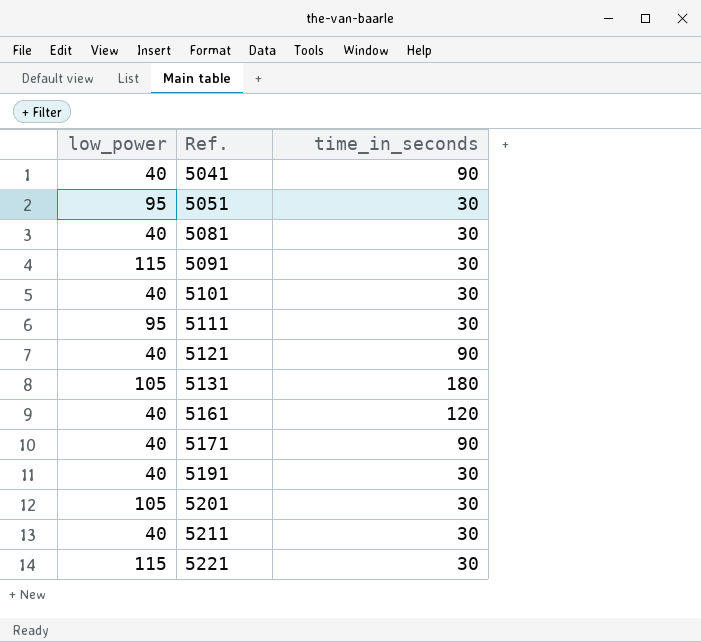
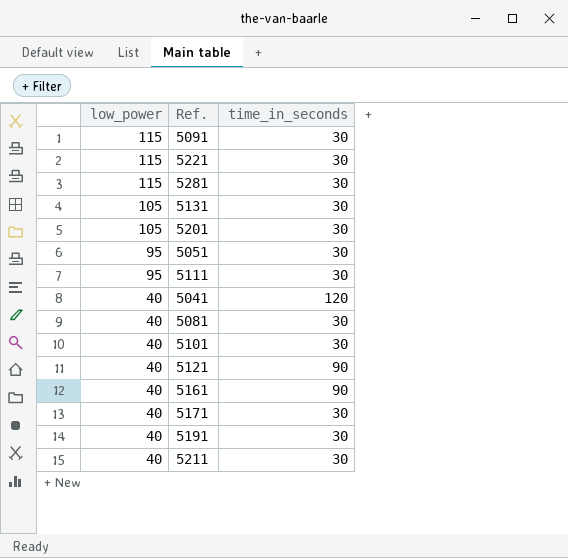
row order: Ref. ascending -> low_power descending
row 5281: none -> 115 | 30
5131 | time_in_seconds: 180 -> 30
5041 | time_in_seconds: 90 -> 120
5161 | time_in_seconds: 120 -> 90
5171 | time_in_seconds: 90 -> 30

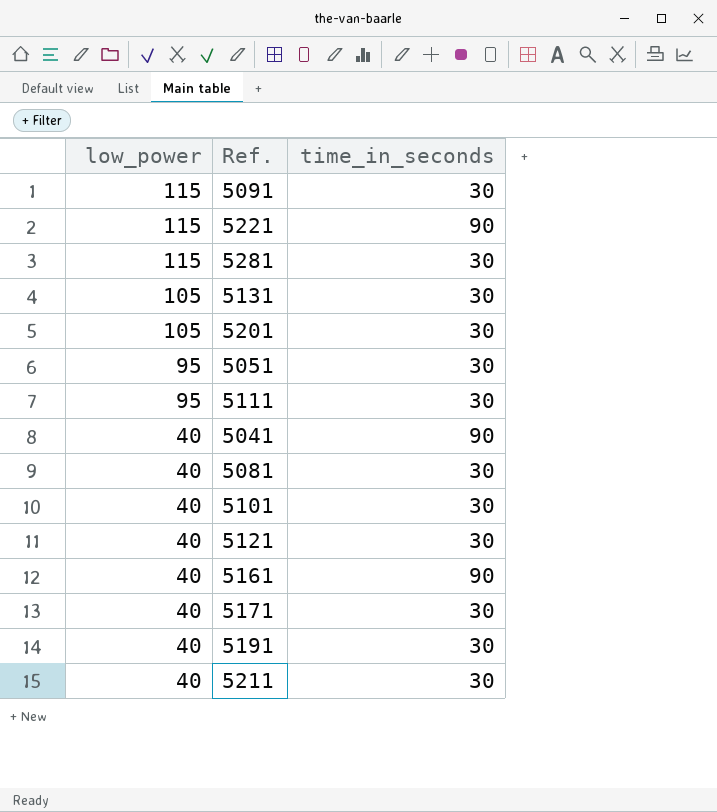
5221 | time_in_seconds: 30 -> 90
5041 | time_in_seconds: 120 -> 90
5121 | time_in_seconds: 90 -> 30

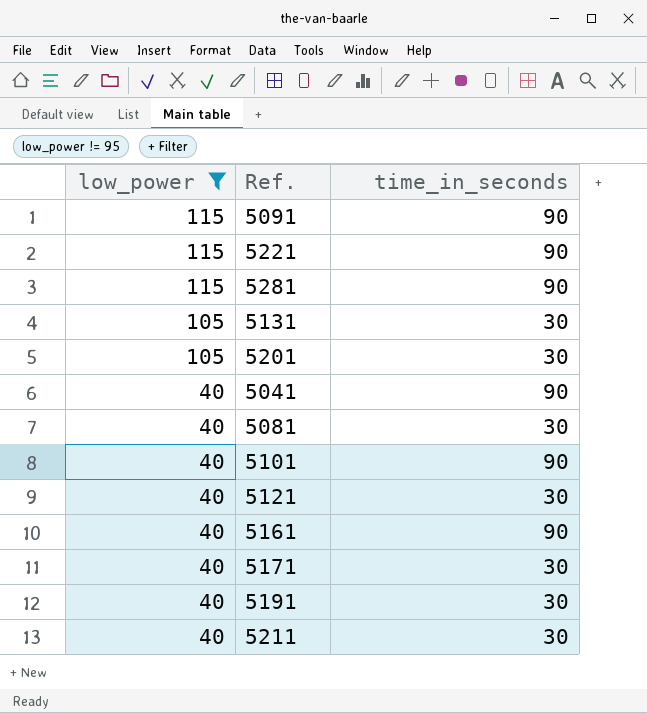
filter: none -> low_power != 95
5091 | time_in_seconds: 30 -> 90
5281 | time_in_seconds: 30 -> 90
5101 | time_in_seconds: 30 -> 90

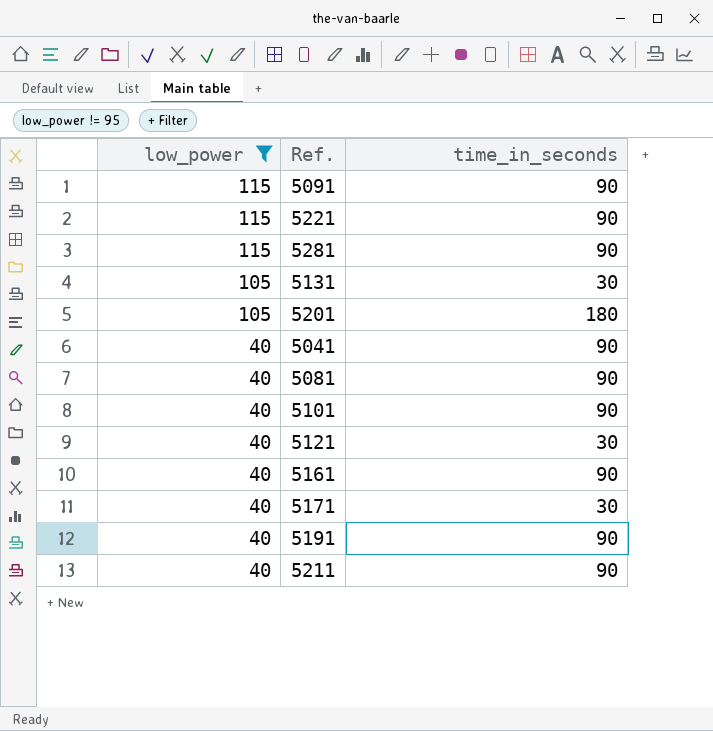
5201 | time_in_seconds: 30 -> 180
5081 | time_in_seconds: 30 -> 90
5191 | time_in_seconds: 30 -> 90
5211 | time_in_seconds: 30 -> 90

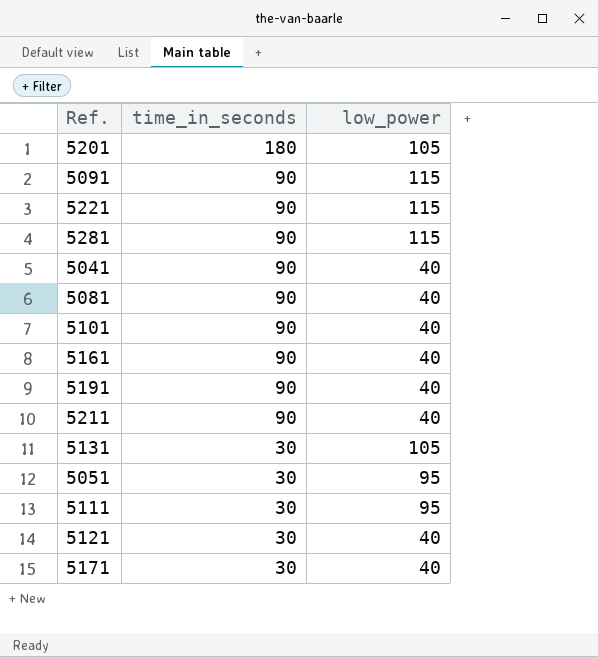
filter: low_power != 95 -> none
row order: low_power descending -> time_in_seconds descending
column low_power | position: 1 -> 3

